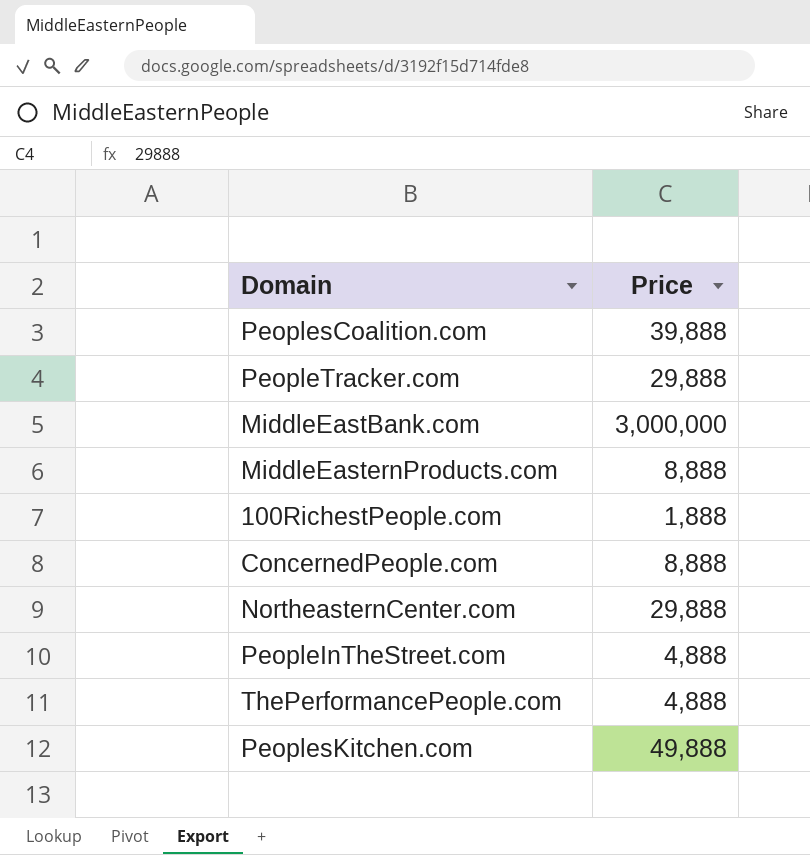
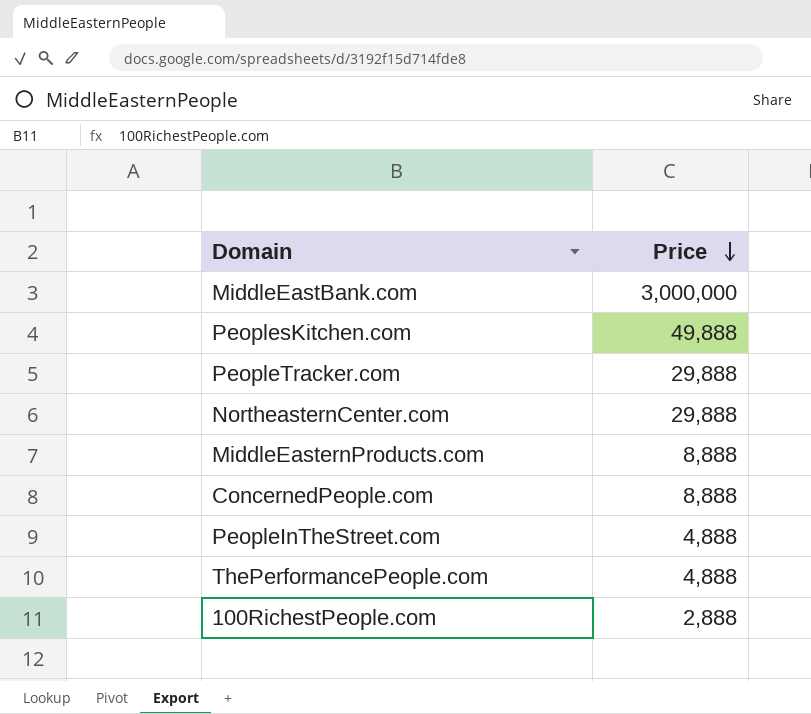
row order: none -> Price descending
row PeoplesCoalition.com: 39,888 -> none
100RichestPeople.com | Price: 1,888 -> 2,888

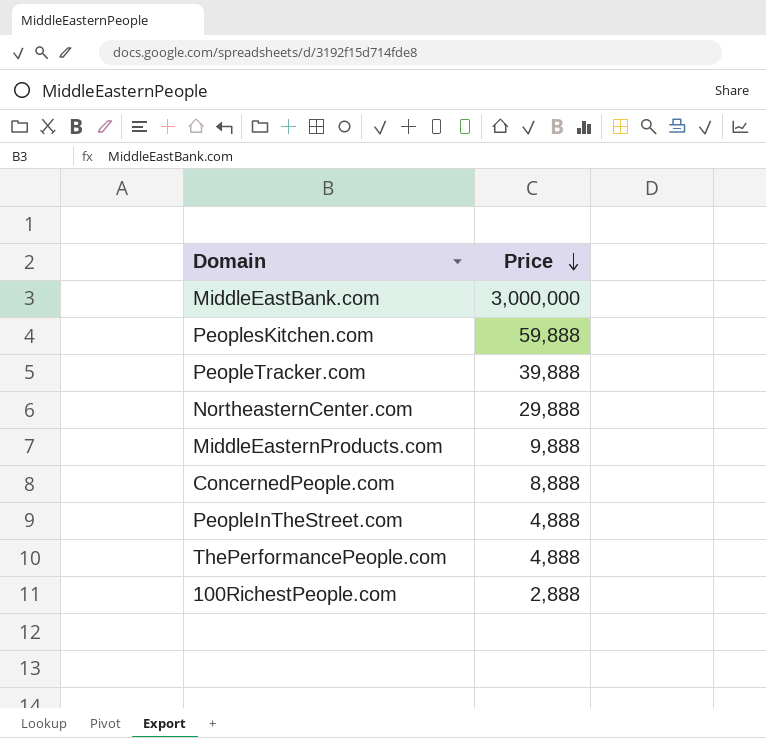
PeoplesKitchen.com | Price: 49,888 -> 59,888
PeopleTracker.com | Price: 29,888 -> 39,888
MiddleEasternProducts.com | Price: 8,888 -> 9,888

